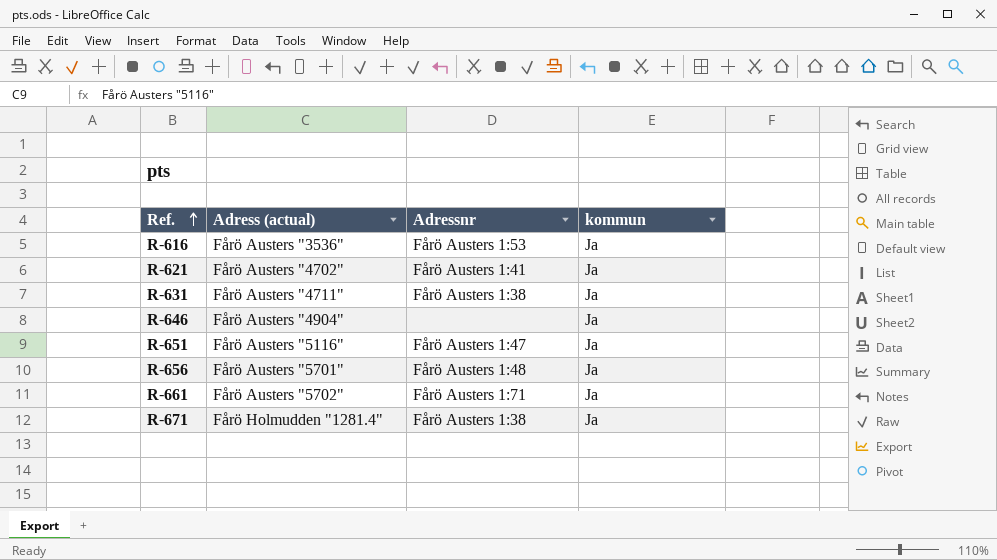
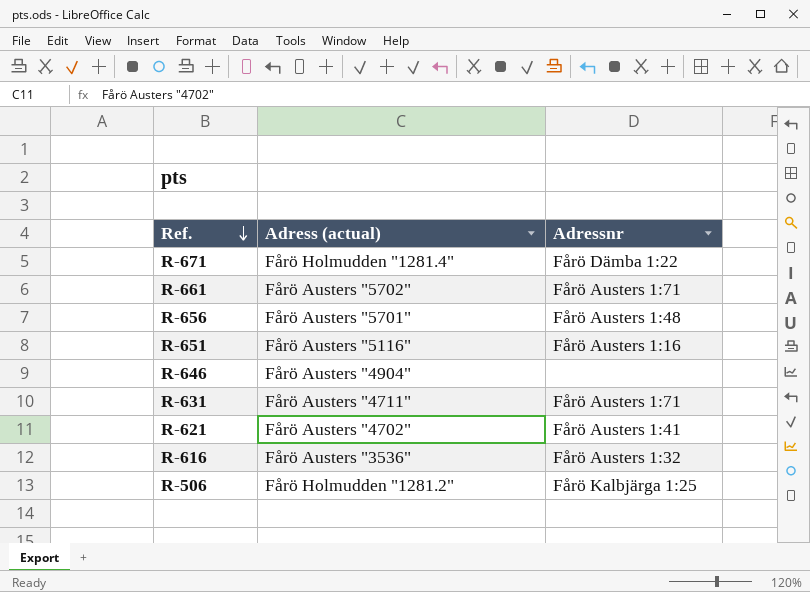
row order: Ref. ascending -> Ref. descending
column kommun | position: 4 -> none
R-671 | Adressnr: Fårö Austers 1:38 -> Fårö Dämba 1:22
R-651 | Adressnr: Fårö Austers 1:47 -> Fårö Austers 1:16
R-631 | Adressnr: Fårö Austers 1:38 -> Fårö Austers 1:71
R-616 | Adressnr: Fårö Austers 1:53 -> Fårö Austers 1:32
row R-506: none -> Fårö Holmudden "1281.2" | Fårö Kalbjärga 1:25

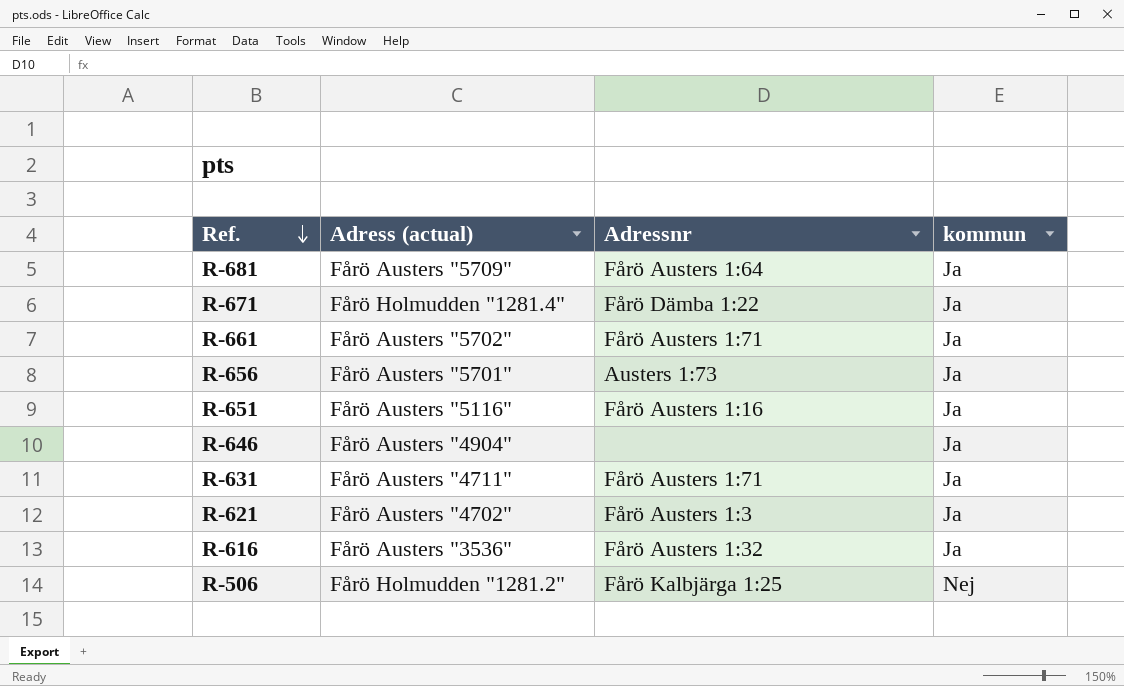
column kommun | position: none -> 4
row R-681: none -> Fårö Austers "5709" | Fårö Austers 1:64 | Ja
R-656 | Adressnr: Fårö Austers 1:48 -> Austers 1:73
R-621 | Adressnr: Fårö Austers 1:41 -> Fårö Austers 1:3

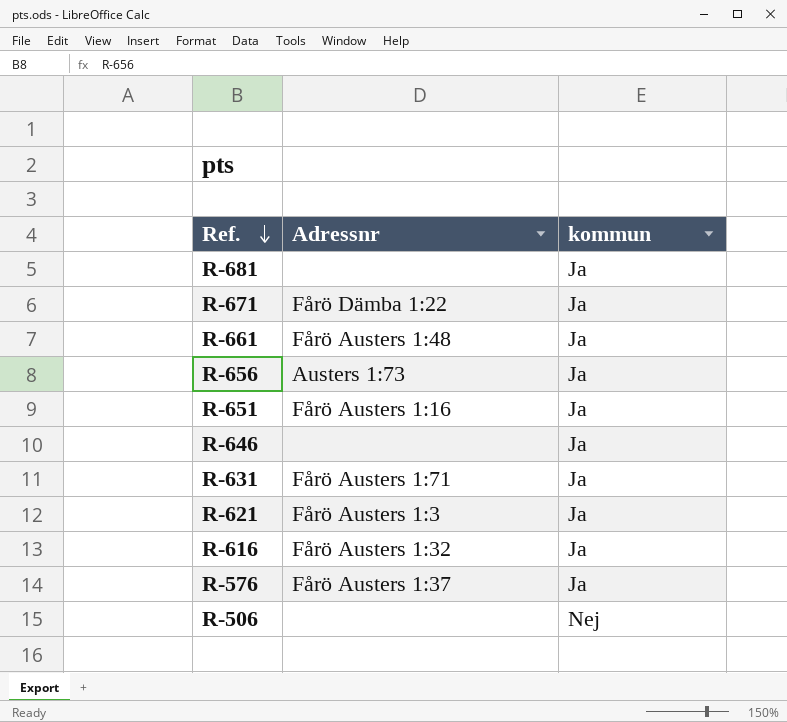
column Adress (actual) | position: 2 -> none
R-681 | Adressnr: Fårö Austers 1:64 -> none
R-661 | Adressnr: Fårö Austers 1:71 -> Fårö Austers 1:48
row R-576: none -> Fårö Austers 1:37 | Ja
R-506 | Adressnr: Fårö Kalbjärga 1:25 -> none

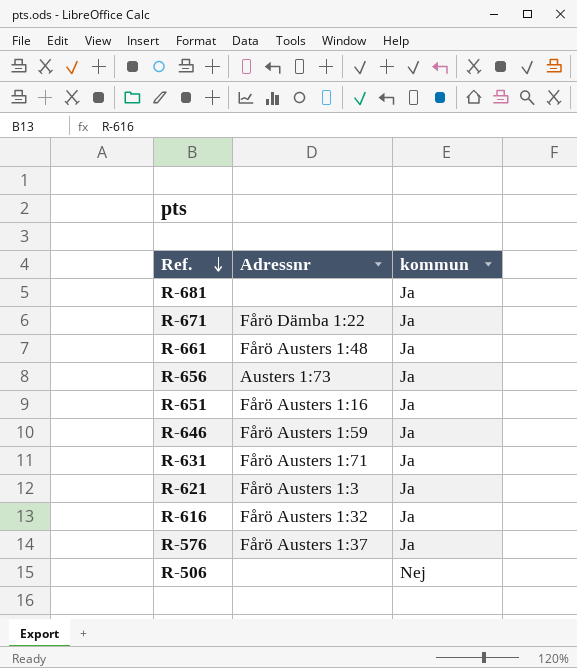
R-646 | Adressnr: none -> Fårö Austers 1:59

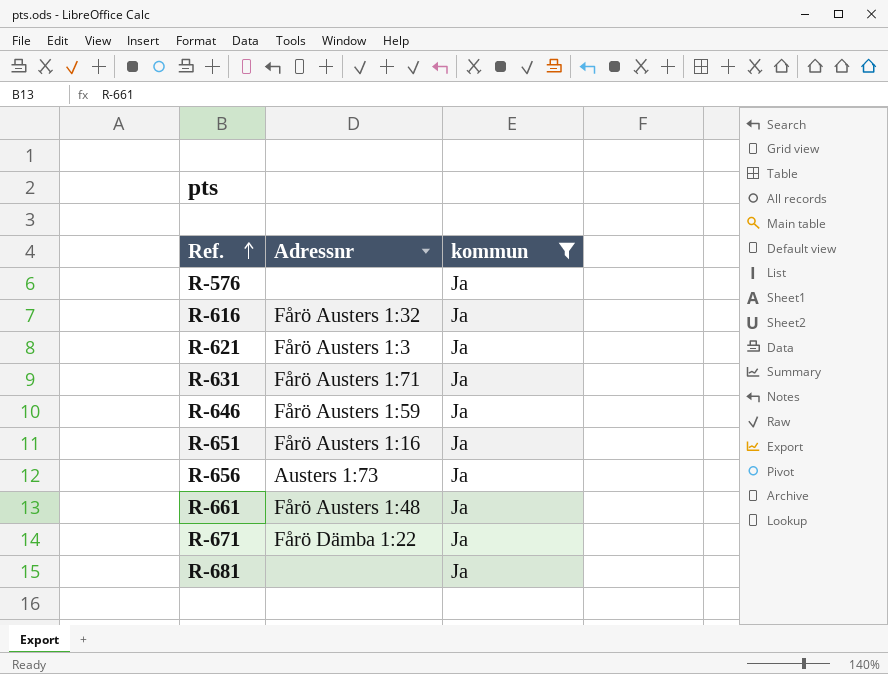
filter: none -> kommun = Ja
row order: Ref. descending -> Ref. ascending
R-576 | Adressnr: Fårö Austers 1:37 -> none

